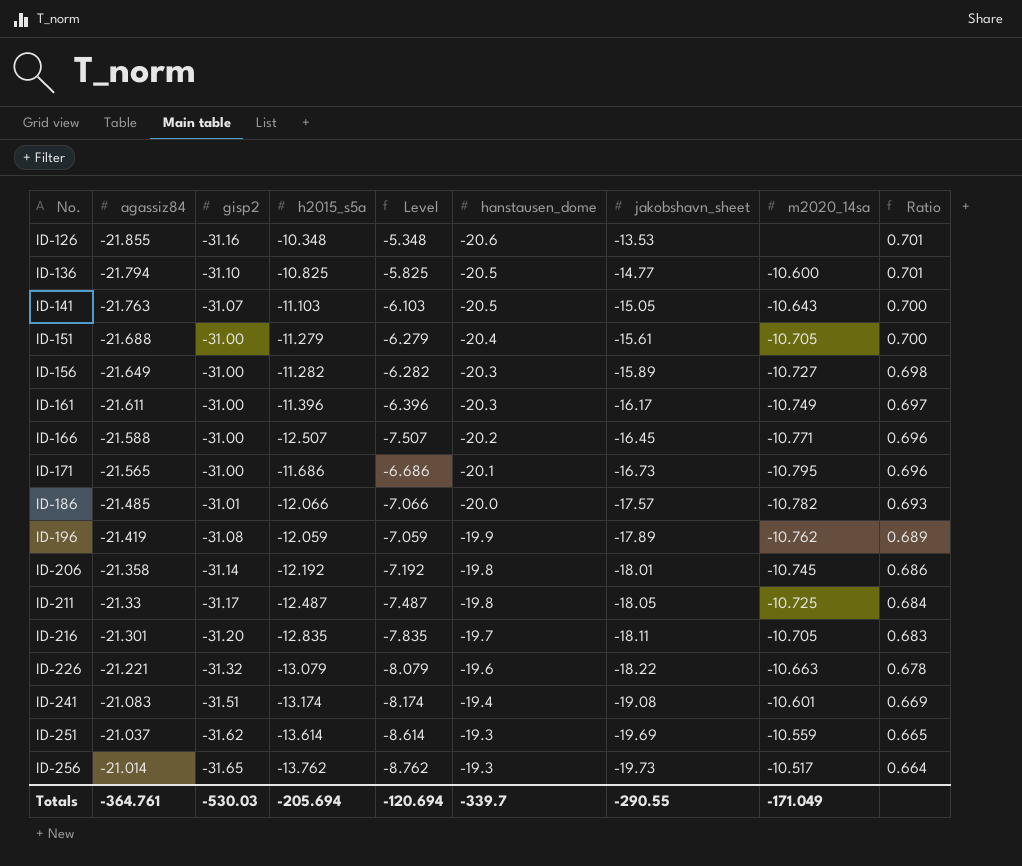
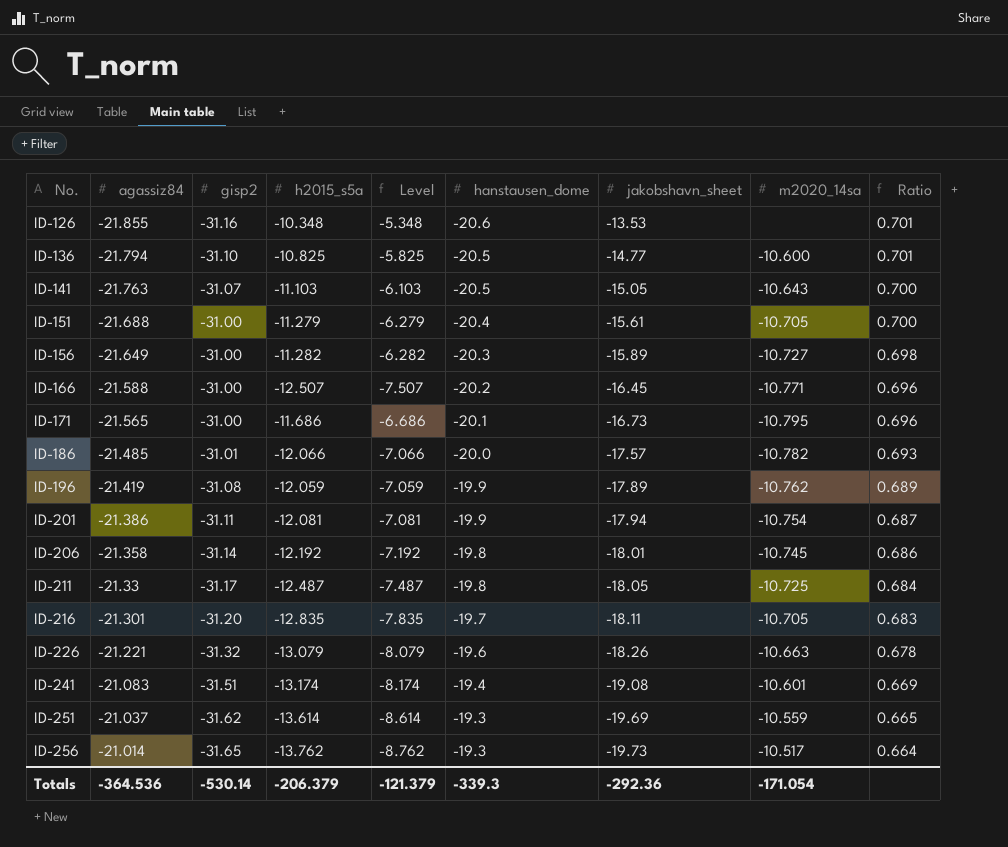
row ID-161: -21.611 | -31.00 | -11.396 | -6.396 | -20.3 | -16.17 | -10.749 | 0.697 -> none
row ID-201: none -> -21.386 | -31.11 | -12.081 | -7.081 | -19.9 | -17.94 | -10.754 | 0.687
ID-226 | jakobshavn_sheet: -18.22 -> -18.26
Totals | agassiz84: -364.761 -> -364.536
Totals | gisp2: -530.03 -> -530.14
Totals | h2015_s5a: -205.694 -> -206.379
Totals | Level: -120.694 -> -121.379
Totals | hanstausen_dome: -339.7 -> -339.3
Totals | jakobshavn_sheet: -290.55 -> -292.36
Totals | m2020_14sa: -171.049 -> -171.054

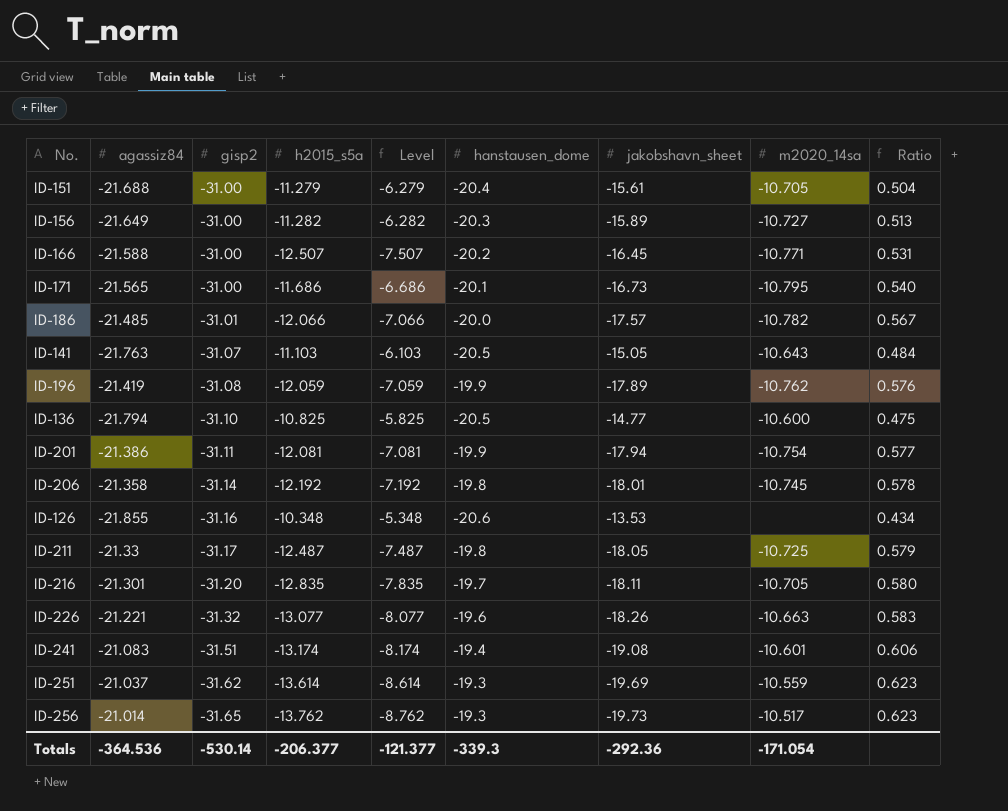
row order: No. ascending -> gisp2 descending
column Ratio | formula: [agassiz84] / [gisp2] -> [jakobshavn_sheet] / [gisp2]
ID-226 | h2015_s5a: -13.079 -> -13.077
ID-226 | Level: -8.079 -> -8.077
Totals | h2015_s5a: -206.379 -> -206.377
Totals | Level: -121.379 -> -121.377

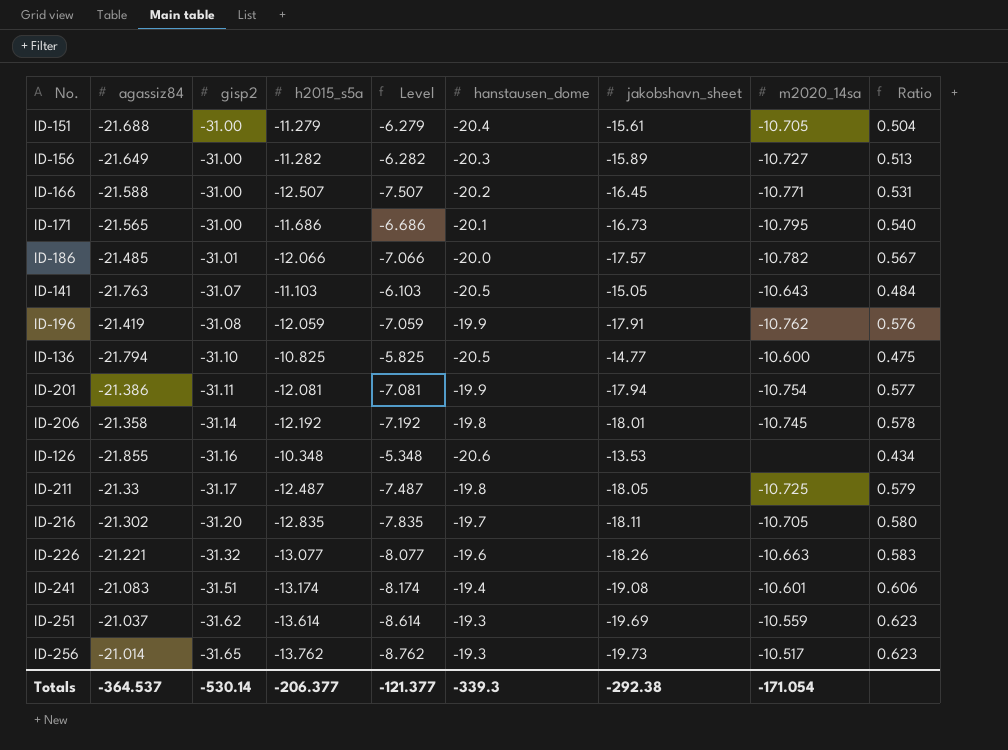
ID-196 | jakobshavn_sheet: -17.89 -> -17.91
ID-216 | agassiz84: -21.301 -> -21.302
Totals | agassiz84: -364.536 -> -364.537
Totals | jakobshavn_sheet: -292.36 -> -292.38

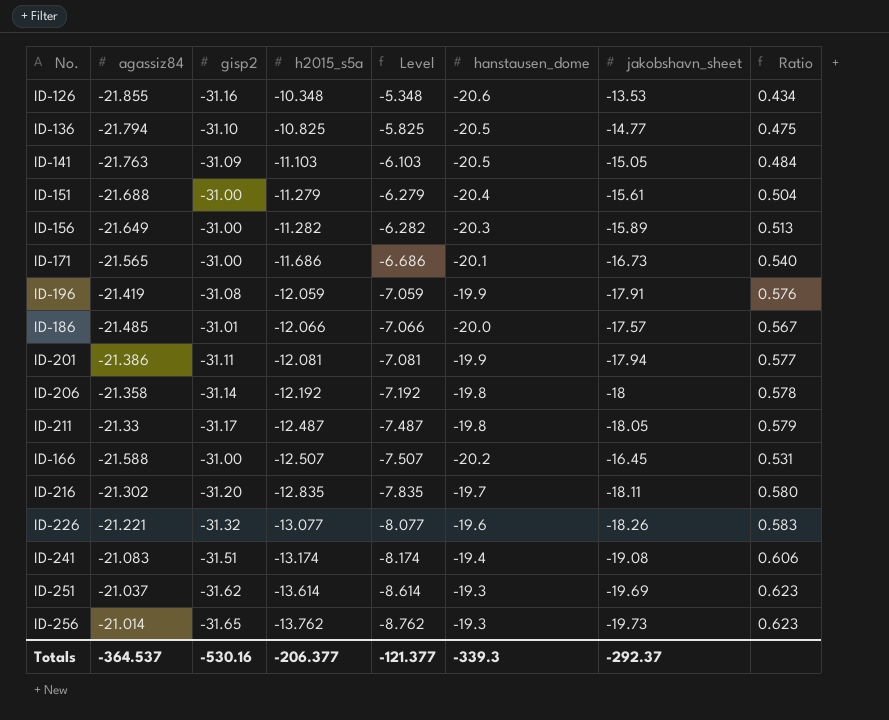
row order: gisp2 descending -> h2015_s5a descending
column m2020_14sa | position: 8 -> none
ID-141 | gisp2: -31.07 -> -31.09
ID-206 | jakobshavn_sheet: -18.01 -> -18
Totals | gisp2: -530.14 -> -530.16
Totals | jakobshavn_sheet: -292.38 -> -292.37

